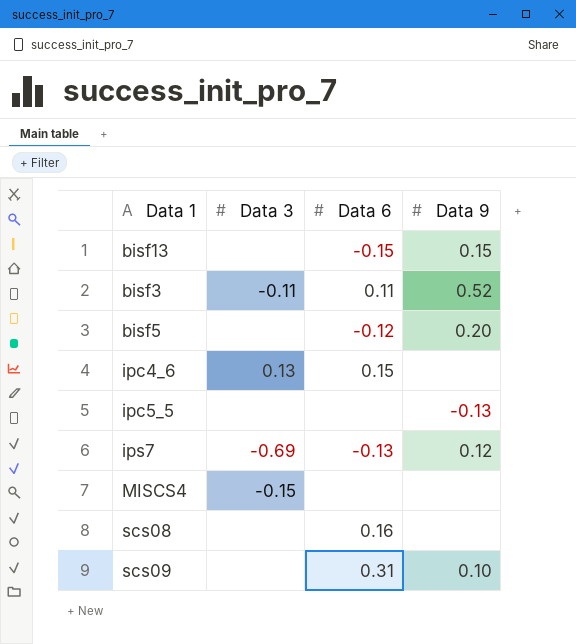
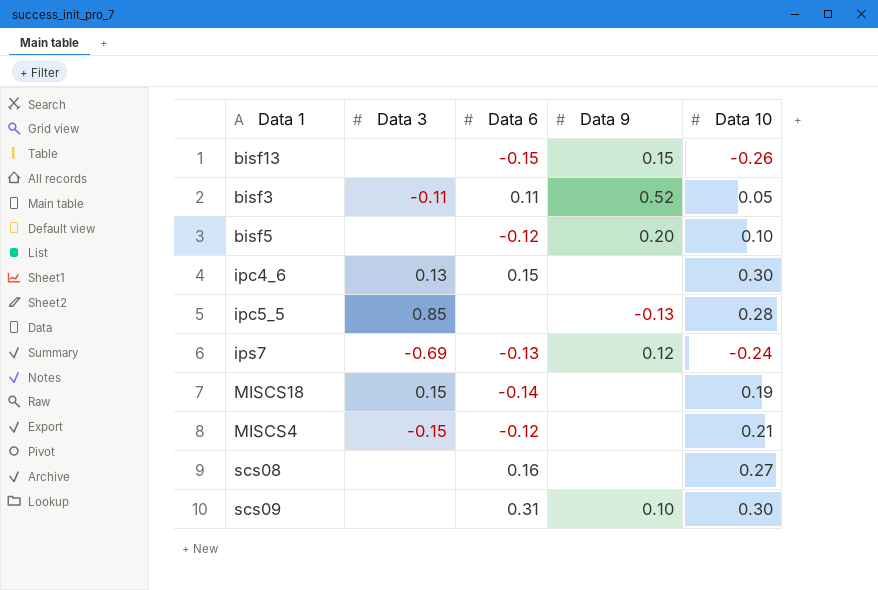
column Data 10 | position: none -> 5
ipc5_5 | Data 3: none -> 0.85
row MISCS18: none -> 0.15 | -0.14 | none | 0.19
MISCS4 | Data 6: none -> -0.12

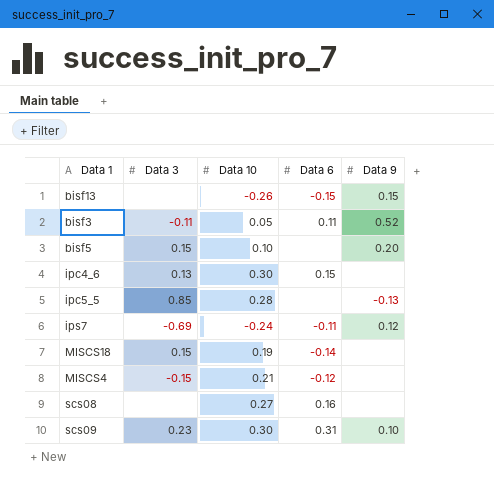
column Data 10 | position: 5 -> 3
bisf5 | Data 3: none -> 0.15
bisf5 | Data 6: -0.12 -> none
ips7 | Data 6: -0.13 -> -0.11
scs09 | Data 3: none -> 0.23

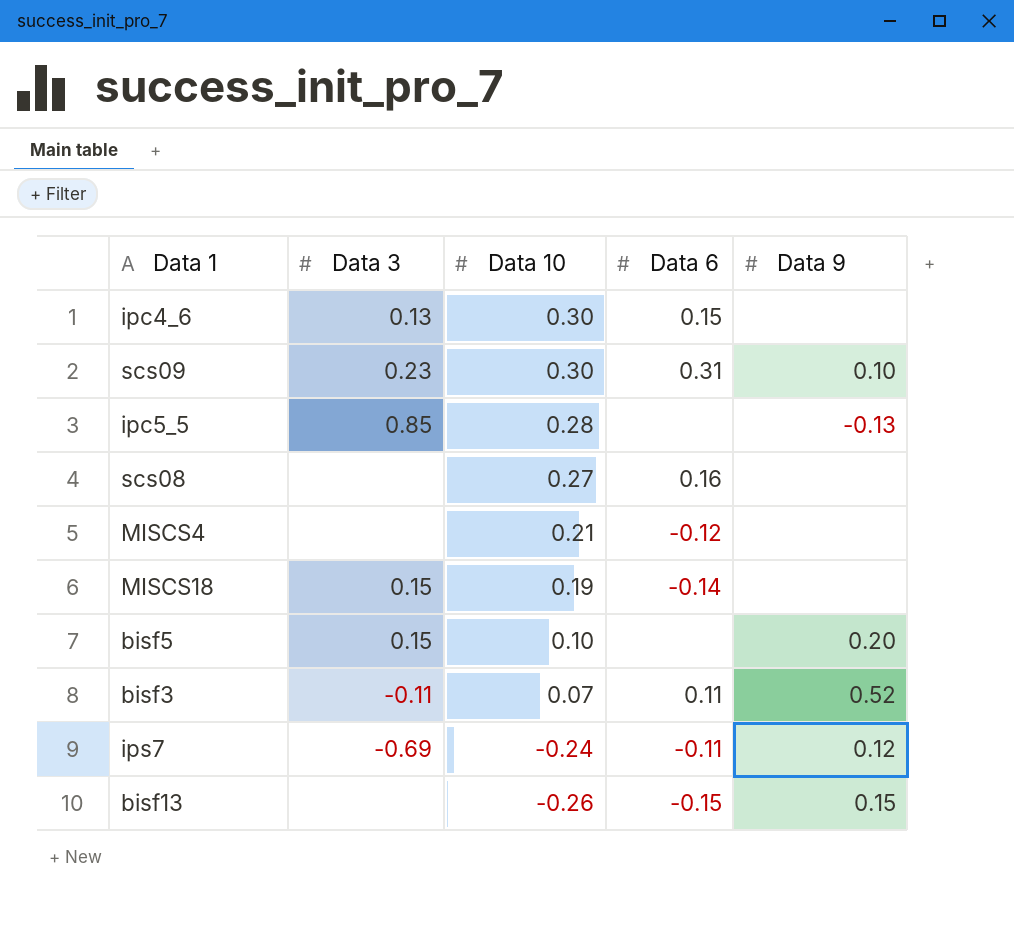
row order: none -> Data 10 descending
MISCS4 | Data 3: -0.15 -> none
bisf3 | Data 10: 0.05 -> 0.07

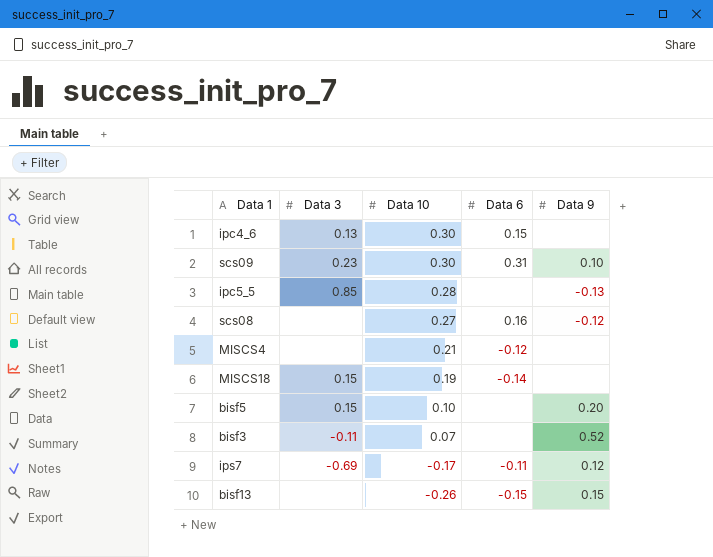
scs08 | Data 9: none -> -0.12
bisf3 | Data 6: 0.11 -> none
ips7 | Data 10: -0.24 -> -0.17

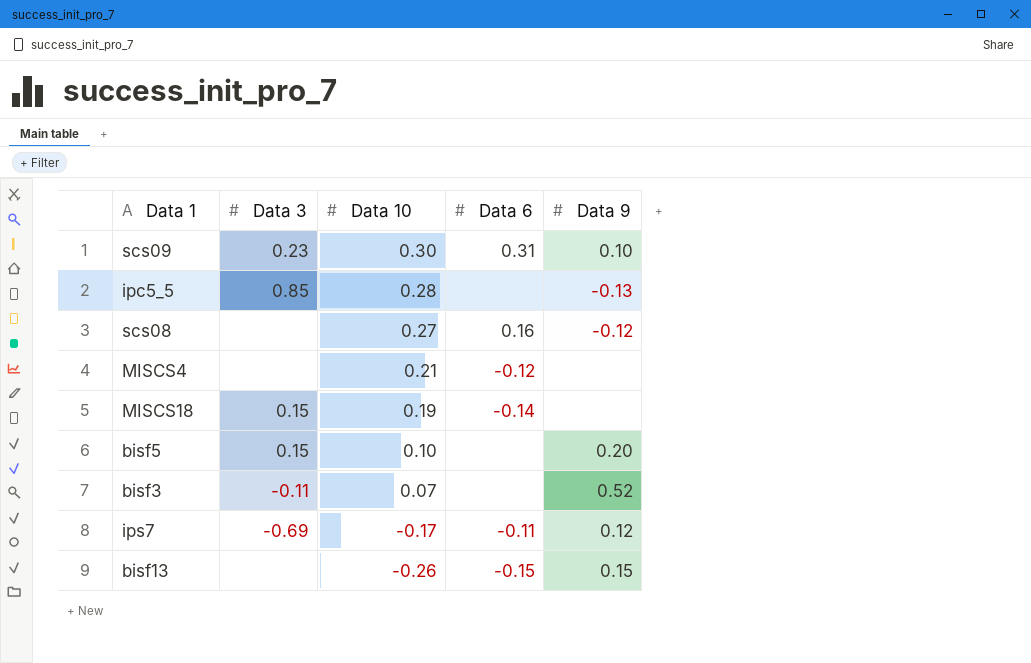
row ipc4_6: 0.13 | 0.30 | 0.15 | none -> none

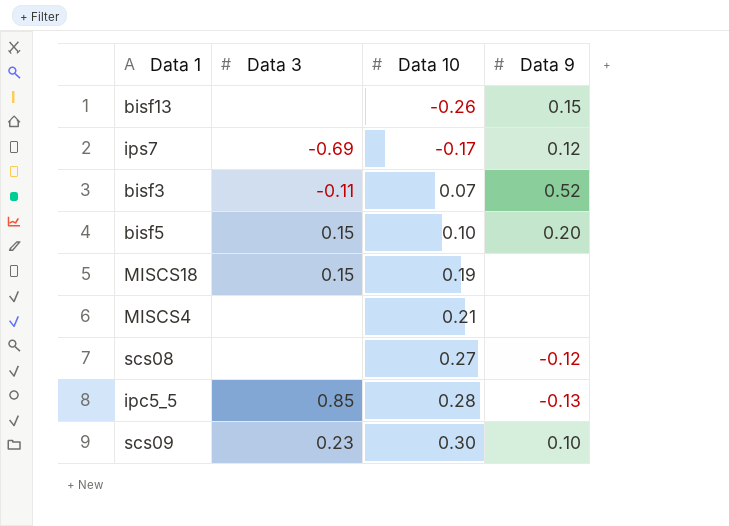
row order: Data 10 descending -> Data 10 ascending
column Data 6 | position: 4 -> none

